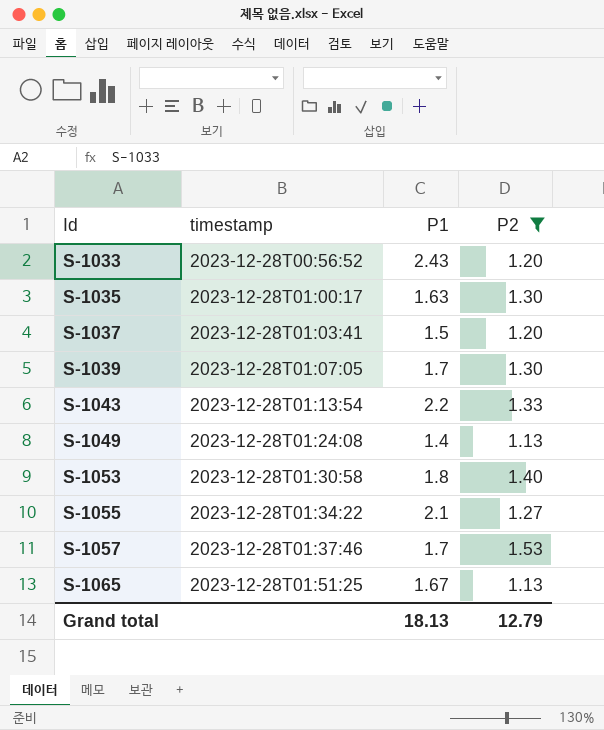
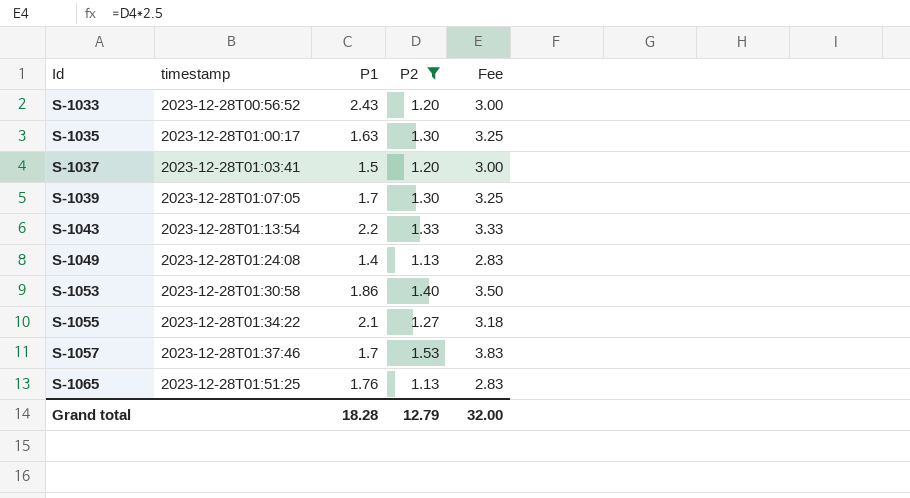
column Fee | formula: none -> [P2] * 2.5
S-1053 | P1: 1.8 -> 1.86
S-1065 | P1: 1.67 -> 1.76
Grand total | P1: 18.13 -> 18.28

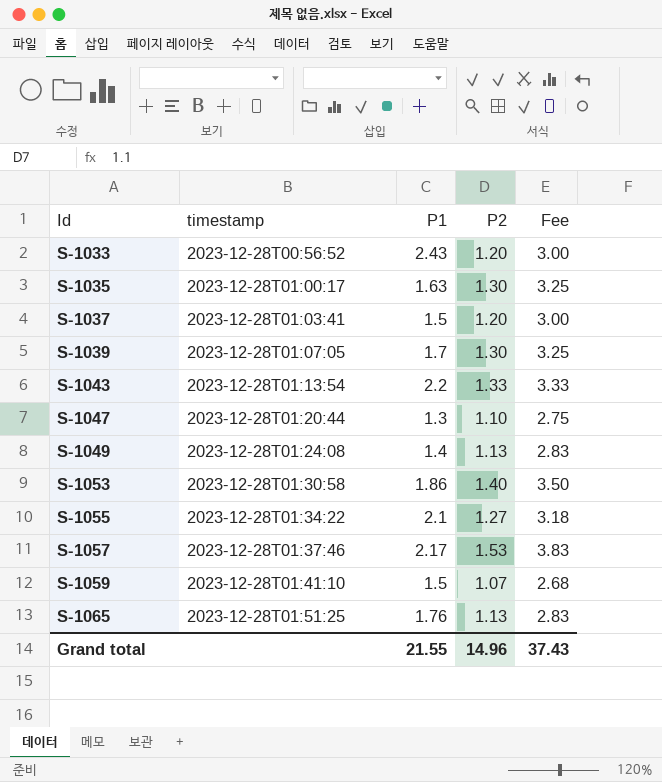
filter: P2 >= 1.13 -> none
S-1057 | P1: 1.7 -> 2.17
Grand total | P1: 18.28 -> 21.55
Grand total | P2: 12.79 -> 14.96
Grand total | Fee: 32.00 -> 37.43

